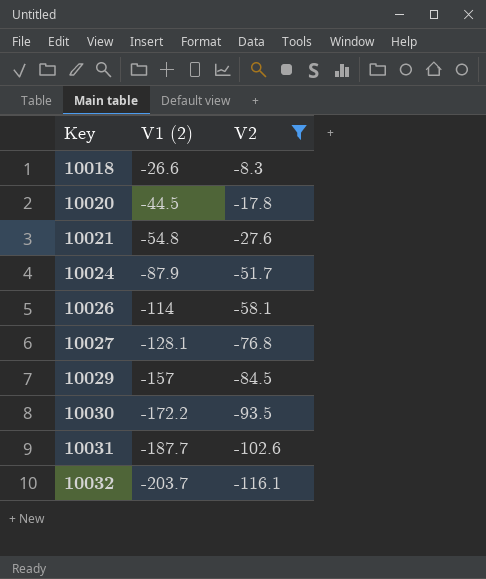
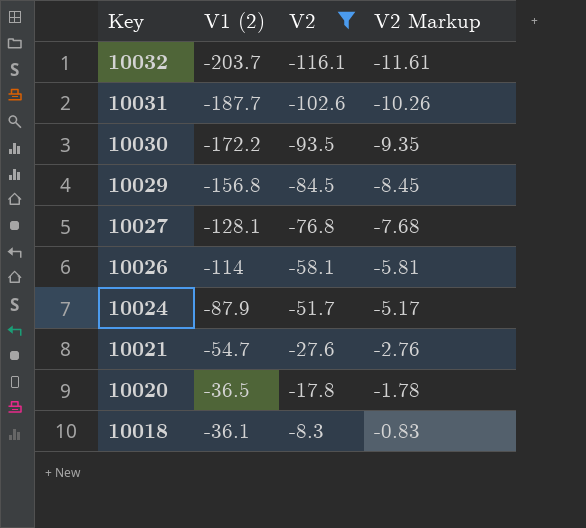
row order: Key ascending -> Key descending
column V2 Markup | formula: none -> [V2] * 0.1
10029 | V1 (2): -157 -> -156.8
10021 | V1 (2): -54.8 -> -54.7
10020 | V1 (2): -44.5 -> -36.5
10018 | V1 (2): -26.6 -> -36.1

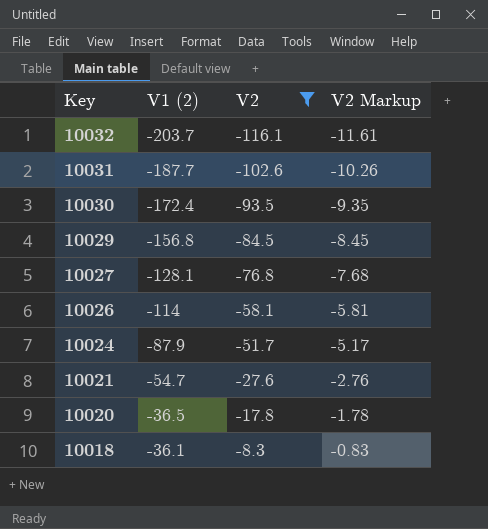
10030 | V1 (2): -172.2 -> -172.4

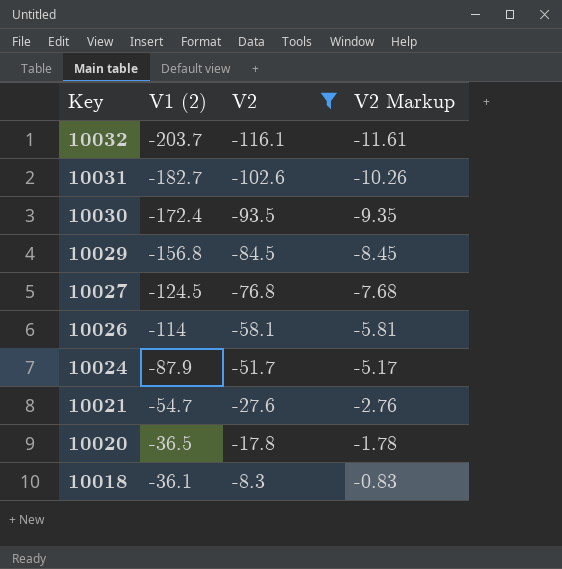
10031 | V1 (2): -187.7 -> -182.7
10027 | V1 (2): -128.1 -> -124.5

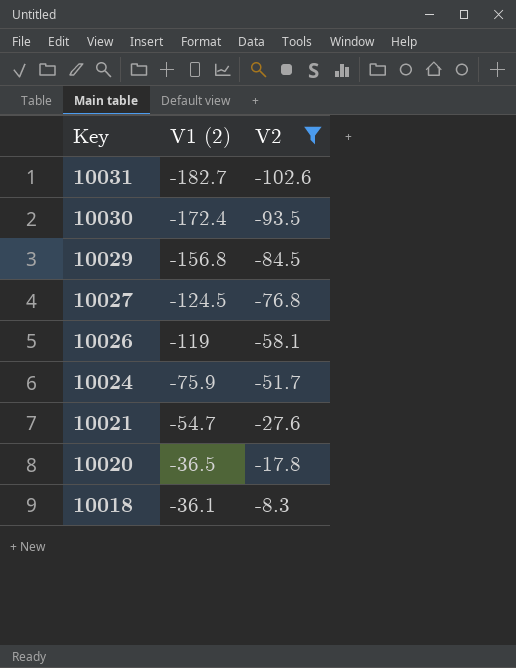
column V2 Markup | formula: [V2] * 0.1 -> none
row 10032: -203.7 | -116.1 | -11.61 -> none
10026 | V1 (2): -114 -> -119
10024 | V1 (2): -87.9 -> -75.9

